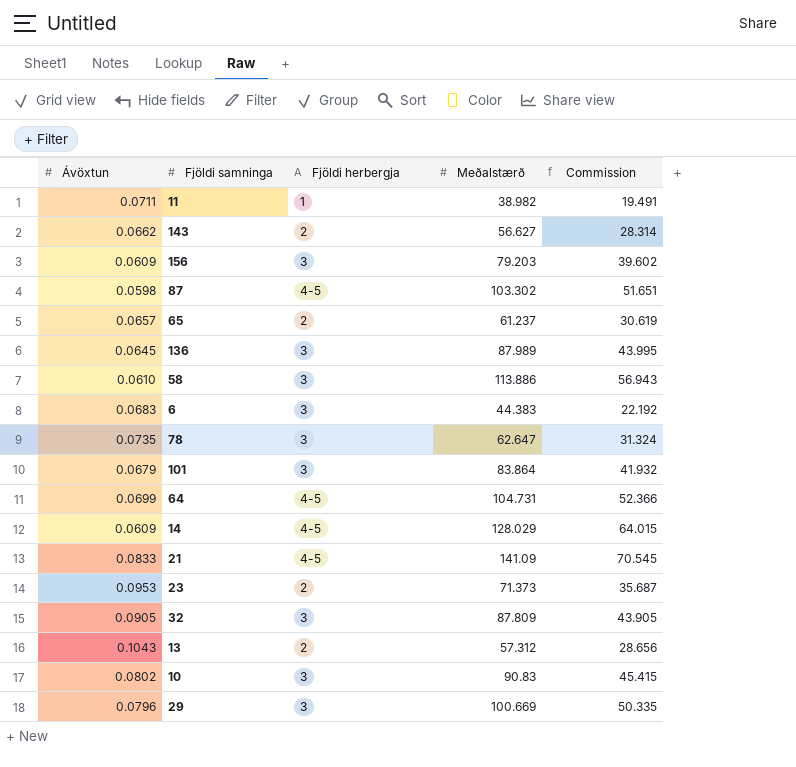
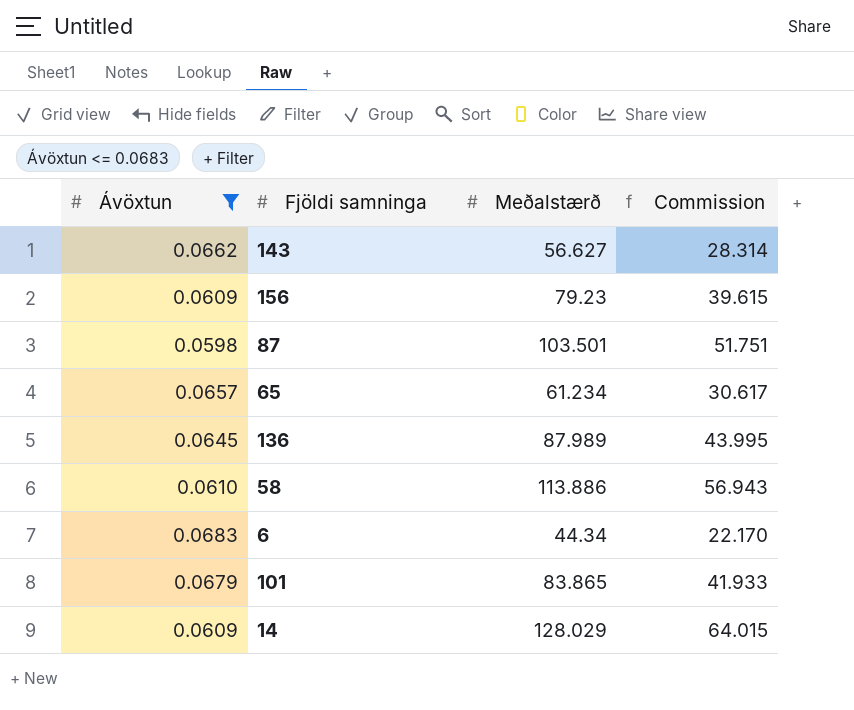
filter: none -> Ávöxtun <= 0.0683
column Fjöldi herbergja | position: 3 -> none
156 | Meðalstærð: 79.203 -> 79.23
156 | Commission: 39.602 -> 39.615
87 | Meðalstærð: 103.302 -> 103.501
87 | Commission: 51.651 -> 51.751
65 | Meðalstærð: 61.237 -> 61.234
65 | Commission: 30.619 -> 30.617
6 | Meðalstærð: 44.383 -> 44.34
6 | Commission: 22.192 -> 22.170
101 | Meðalstærð: 83.864 -> 83.865
101 | Commission: 41.932 -> 41.933

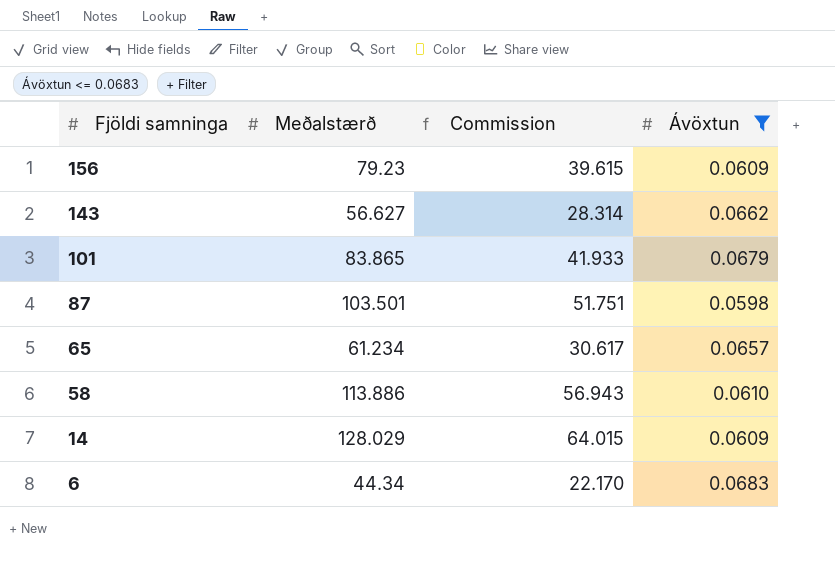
row order: none -> Fjöldi samninga descending
column Ávöxtun | position: 1 -> 4
row 136: 0.0645 | 87.989 | 43.995 -> none

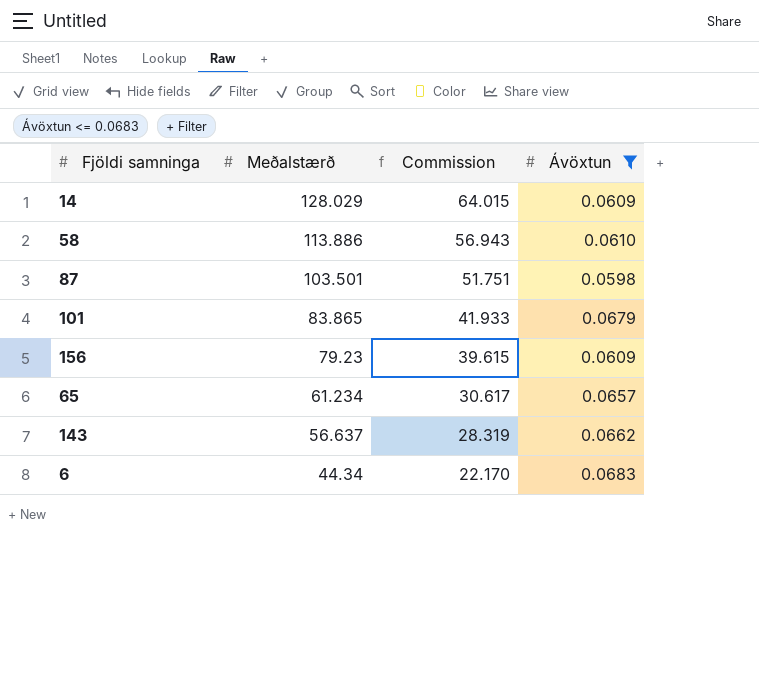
row order: Fjöldi samninga descending -> Meðalstærð descending
143 | Meðalstærð: 56.627 -> 56.637
143 | Commission: 28.314 -> 28.319

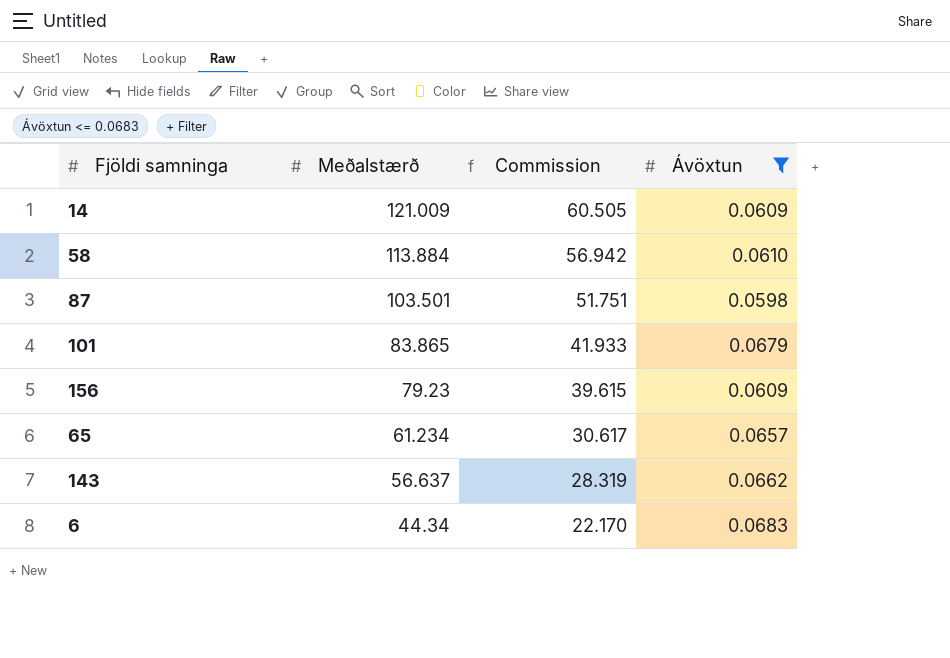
14 | Meðalstærð: 128.029 -> 121.009
14 | Commission: 64.015 -> 60.505
58 | Meðalstærð: 113.886 -> 113.884
58 | Commission: 56.943 -> 56.942

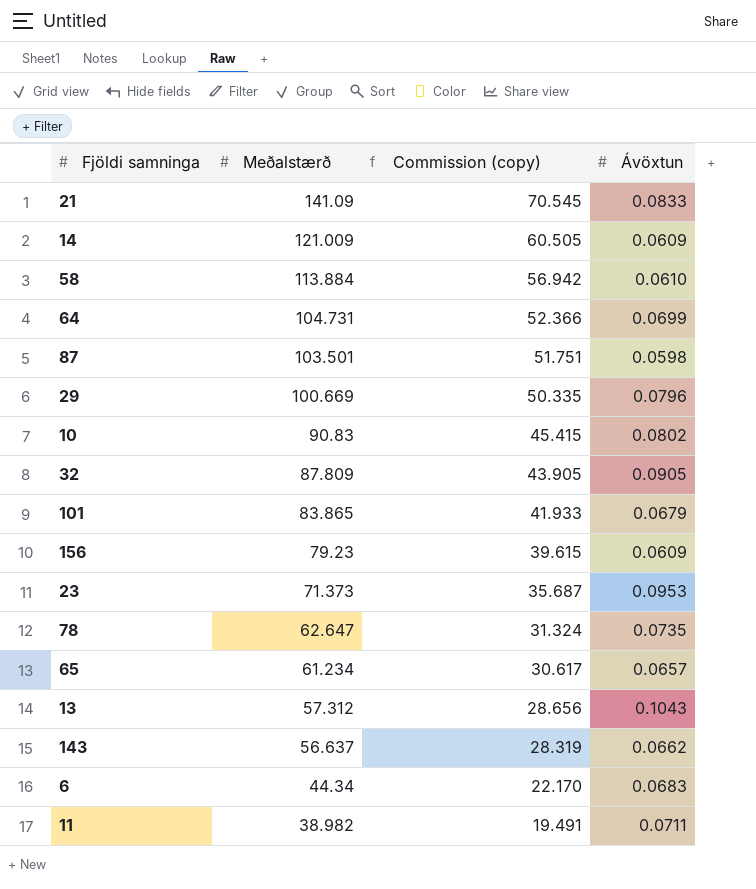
filter: Ávöxtun <= 0.0683 -> none
column name: Commission -> Commission (copy)

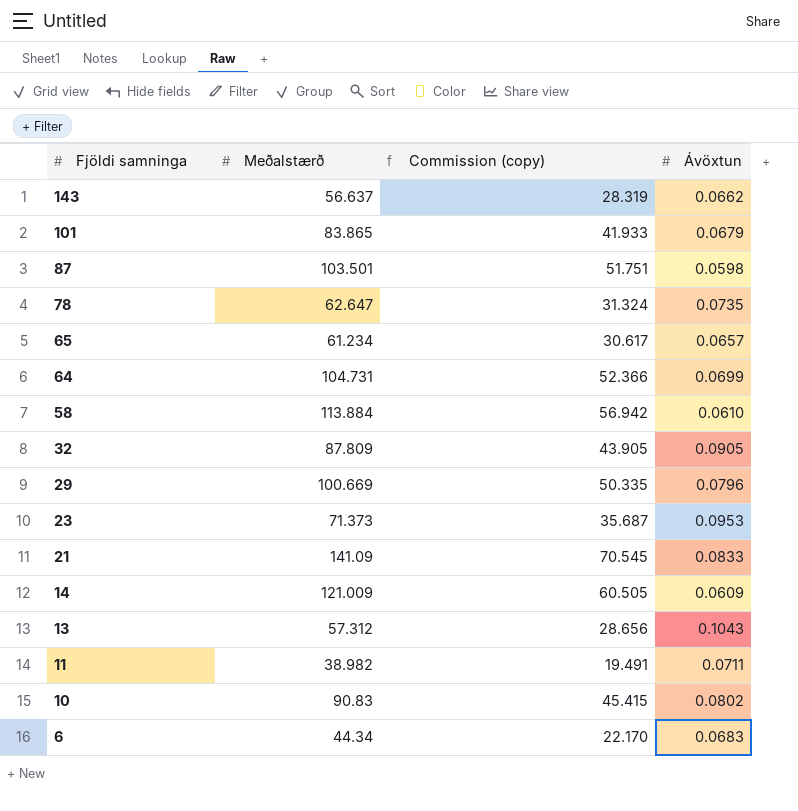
row order: Meðalstærð descending -> Fjöldi samninga descending
row 156: 79.23 | 39.615 | 0.0609 -> none

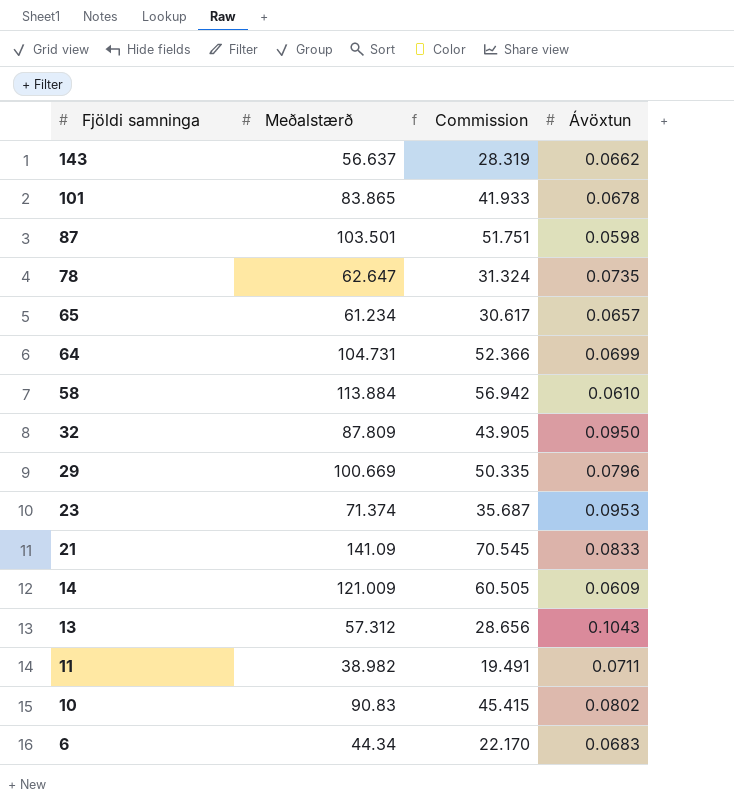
column name: Commission (copy) -> Commission
101 | Ávöxtun: 0.0679 -> 0.0678
32 | Ávöxtun: 0.0905 -> 0.0950
23 | Meðalstærð: 71.373 -> 71.374

